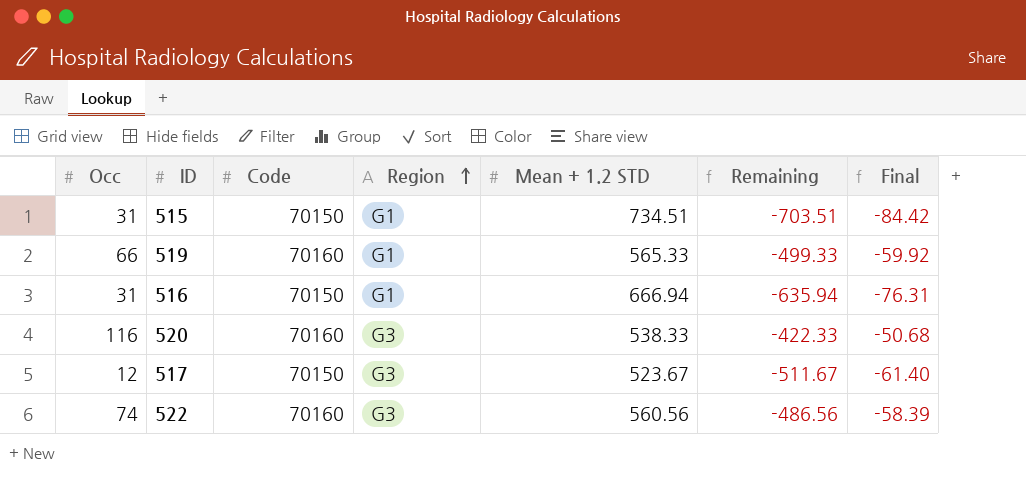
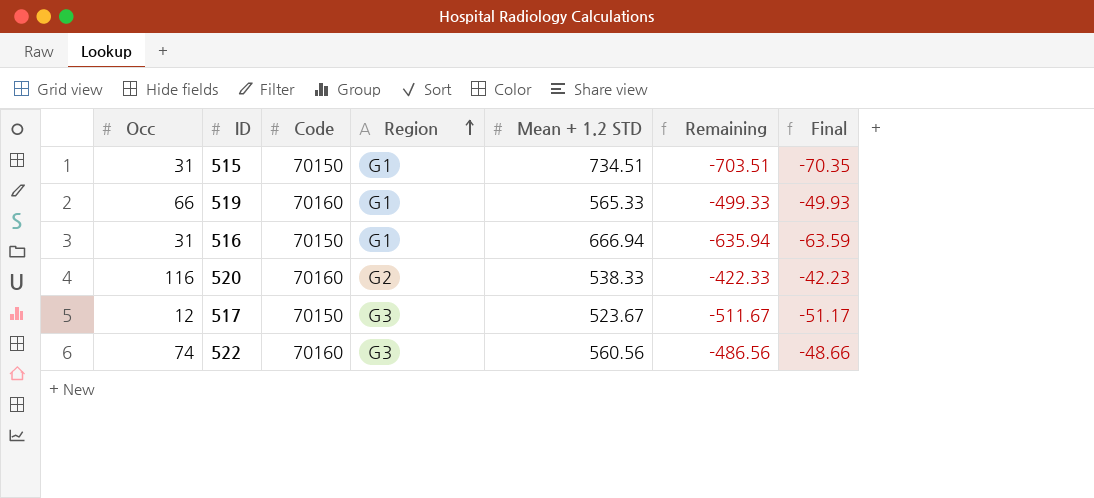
column Final | formula: [Remaining] * 0.12 -> [Remaining] * 0.1
520 | Region: G3 -> G2

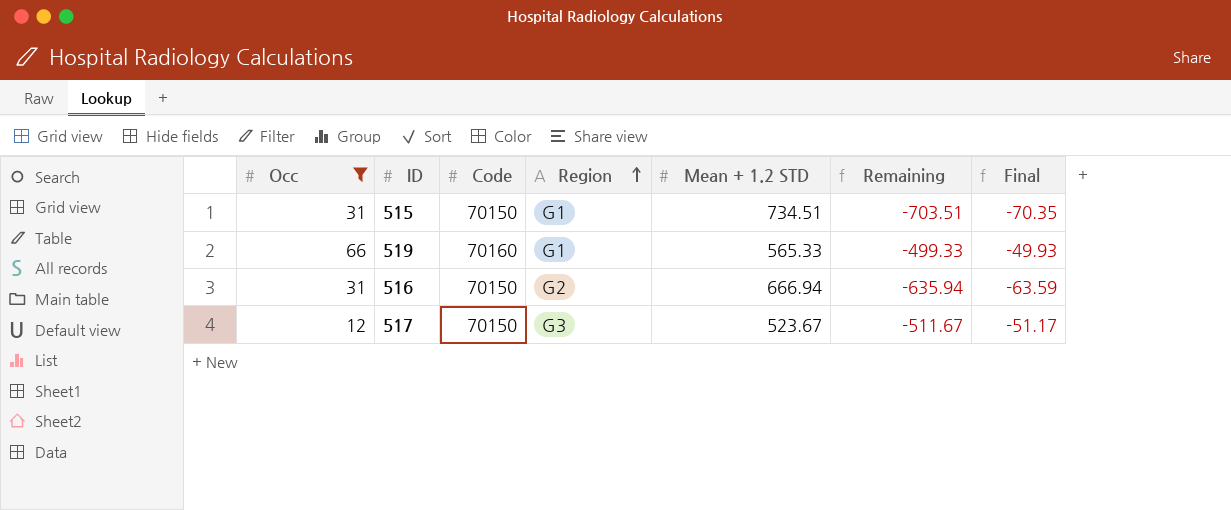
filter: none -> Occ <= 66
516 | Region: G1 -> G2

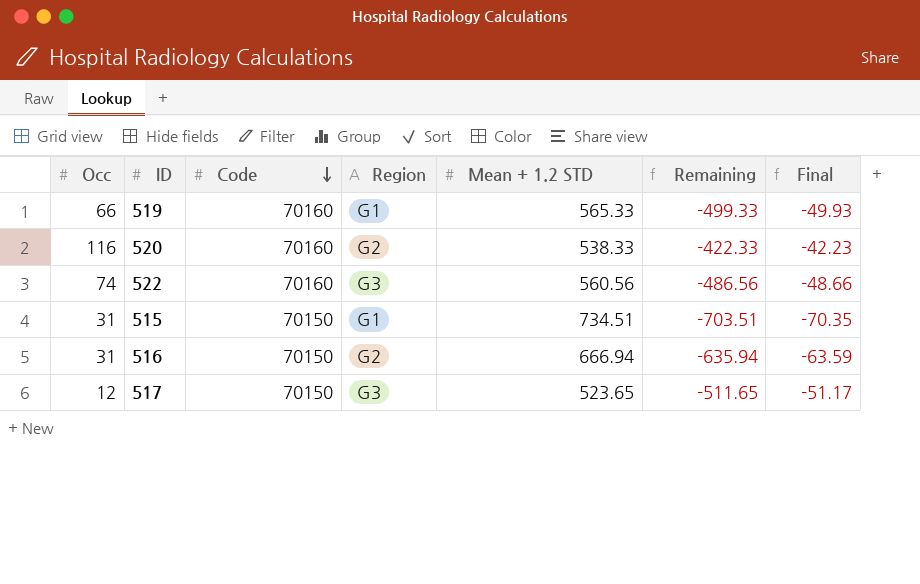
filter: Occ <= 66 -> none
row order: Region ascending -> Code descending
517 | Mean + 1.2 STD: 523.67 -> 523.65
517 | Remaining: -511.67 -> -511.65

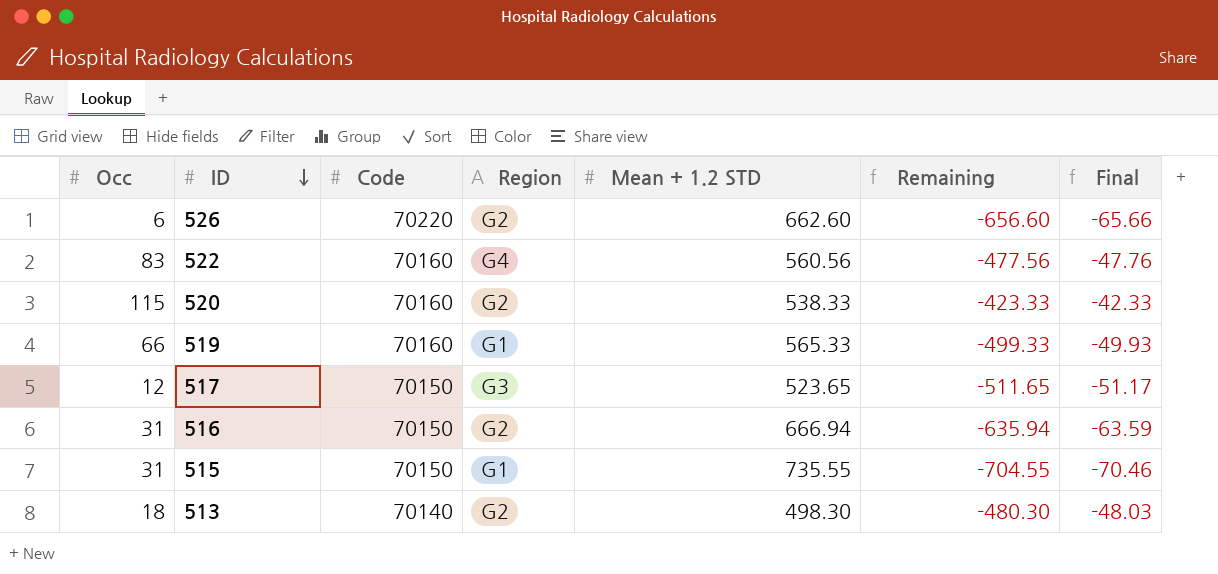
row order: Code descending -> ID descending
row 526: none -> 6 | 70220 | G2 | 662.60 | -656.60 | -65.66
522 | Occ: 74 -> 83
522 | Region: G3 -> G4
522 | Remaining: -486.56 -> -477.56
522 | Final: -48.66 -> -47.76
520 | Occ: 116 -> 115
520 | Remaining: -422.33 -> -423.33
520 | Final: -42.23 -> -42.33
515 | Mean + 1.2 STD: 734.51 -> 735.55
515 | Remaining: -703.51 -> -704.55
515 | Final: -70.35 -> -70.46
row 513: none -> 18 | 70140 | G2 | 498.30 | -480.30 | -48.03

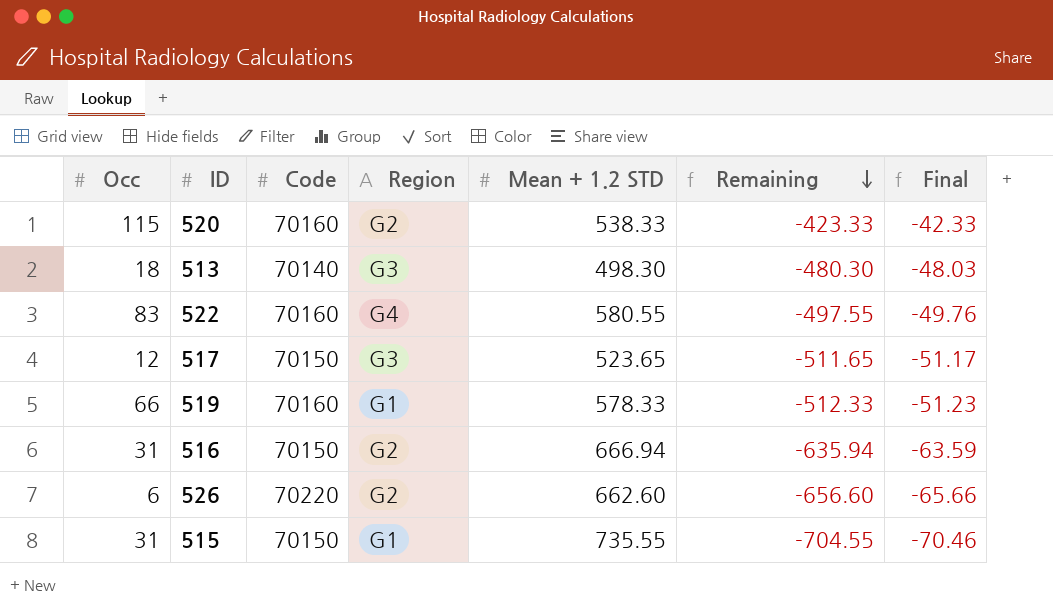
row order: ID descending -> Remaining descending
513 | Region: G2 -> G3
522 | Mean + 1.2 STD: 560.56 -> 580.55
522 | Remaining: -477.56 -> -497.55
522 | Final: -47.76 -> -49.76
519 | Mean + 1.2 STD: 565.33 -> 578.33
519 | Remaining: -499.33 -> -512.33
519 | Final: -49.93 -> -51.23

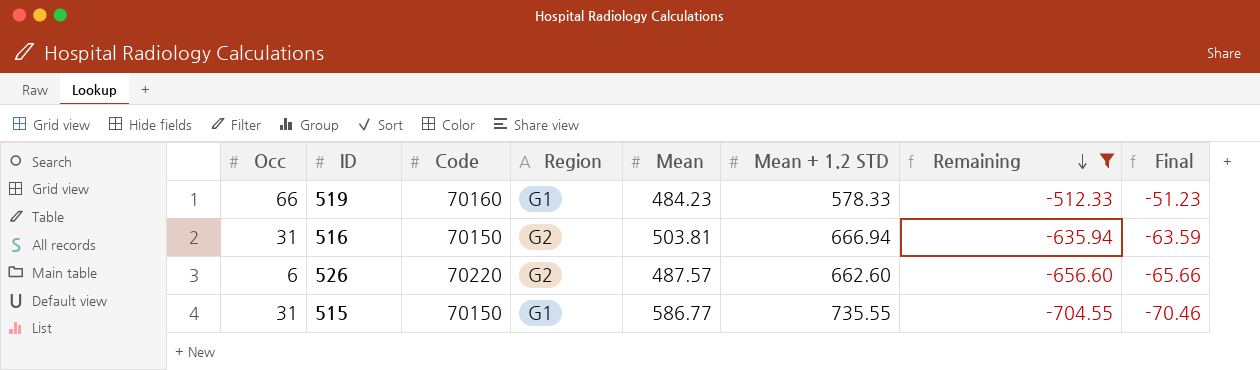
filter: none -> Remaining <= -512.33
column Mean | position: none -> 5

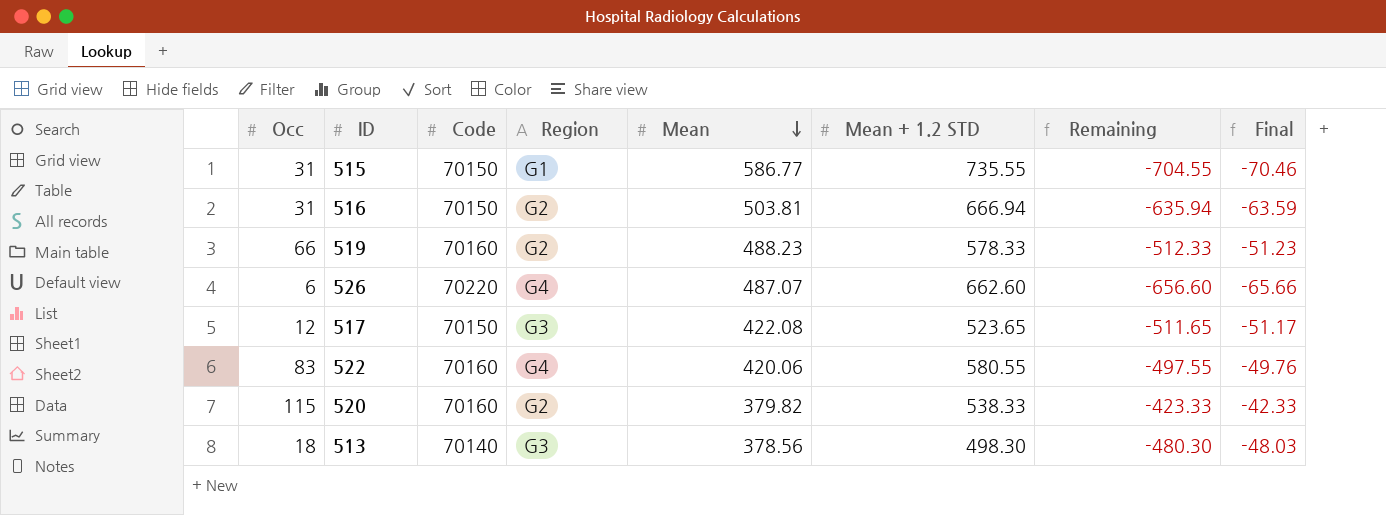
filter: Remaining <= -512.33 -> none
row order: Remaining descending -> Mean descending
519 | Region: G1 -> G2
519 | Mean: 484.23 -> 488.23
526 | Region: G2 -> G4
526 | Mean: 487.57 -> 487.07

